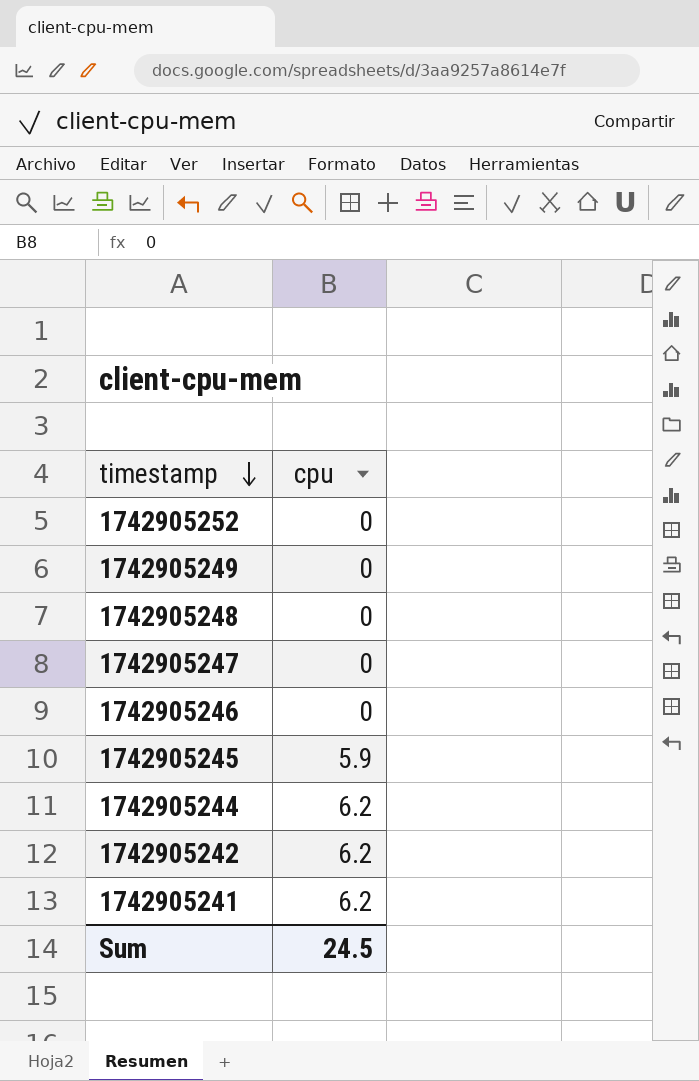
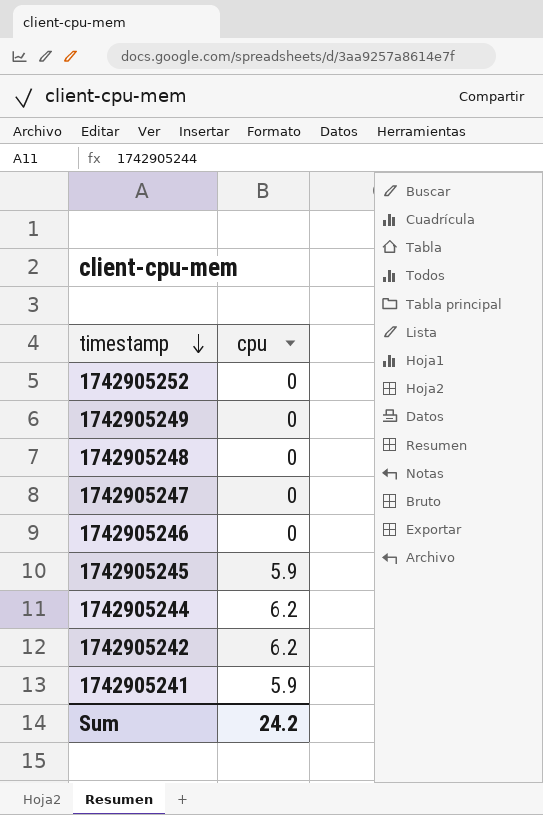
1742905241 | cpu: 6.2 -> 5.9
Sum | cpu: 24.5 -> 24.2

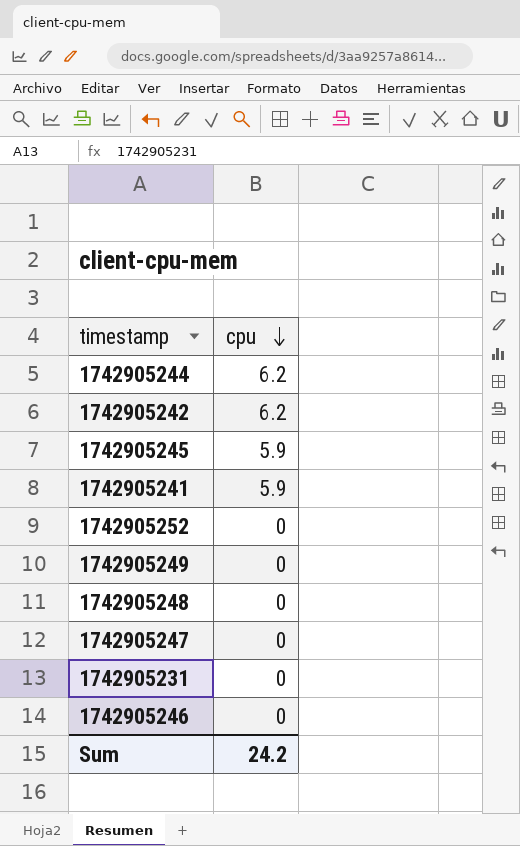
row order: timestamp descending -> cpu descending
row 1742905231: none -> 0

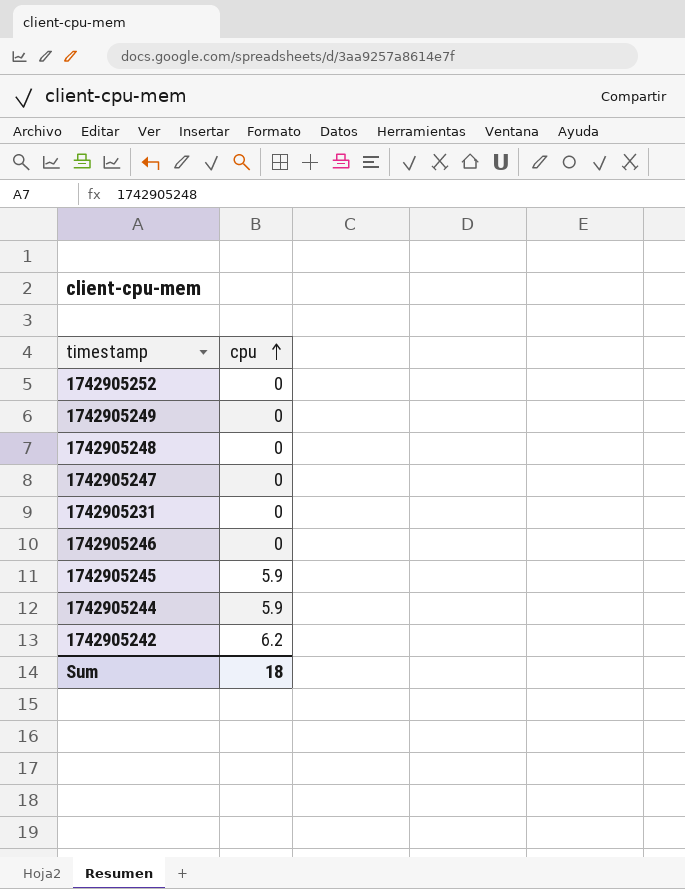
row order: cpu descending -> cpu ascending
row 1742905241: 5.9 -> none
1742905244 | cpu: 6.2 -> 5.9
Sum | cpu: 24.2 -> 18

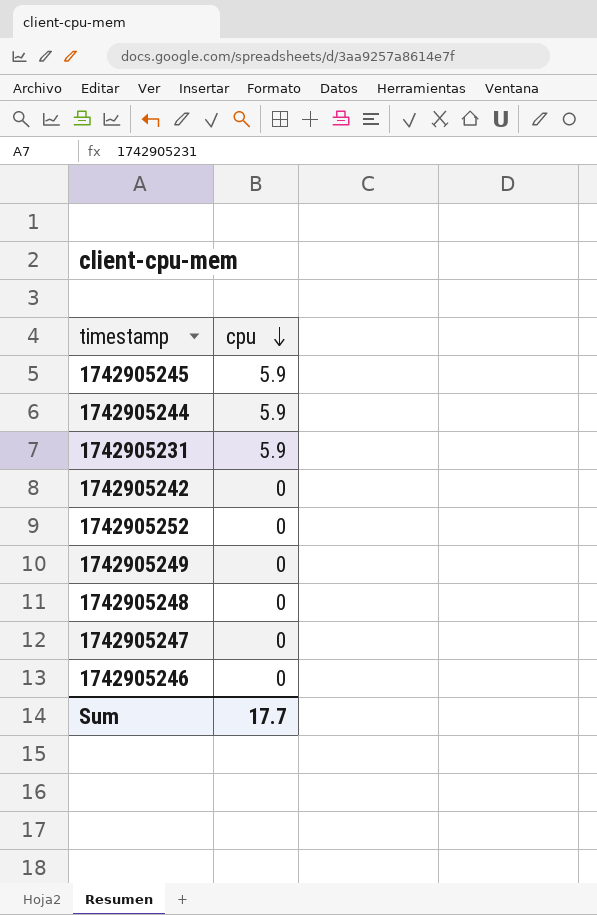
row order: cpu ascending -> cpu descending
1742905231 | cpu: 0 -> 5.9
1742905242 | cpu: 6.2 -> 0
Sum | cpu: 18 -> 17.7

